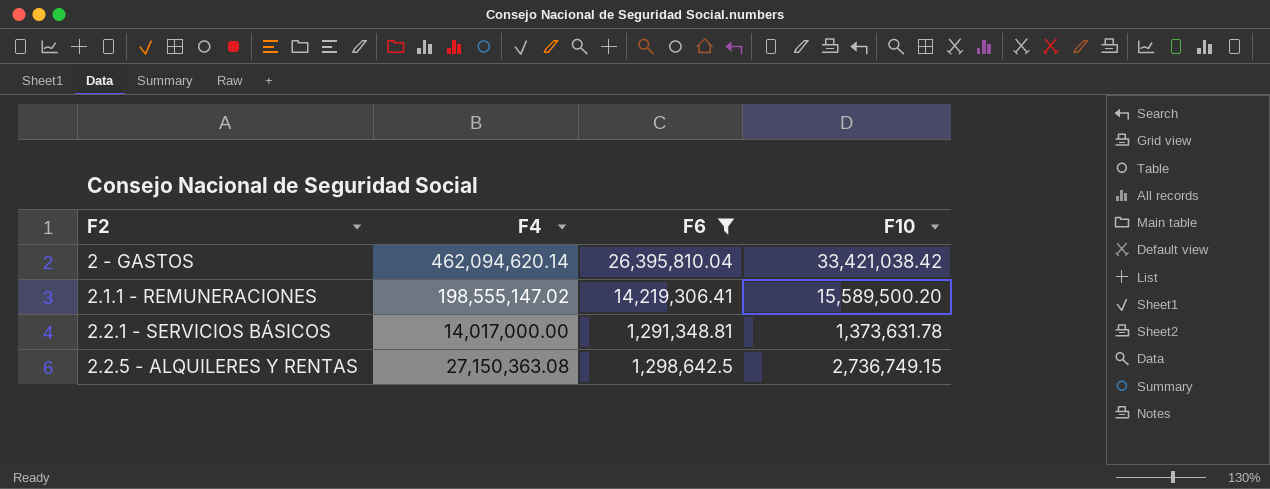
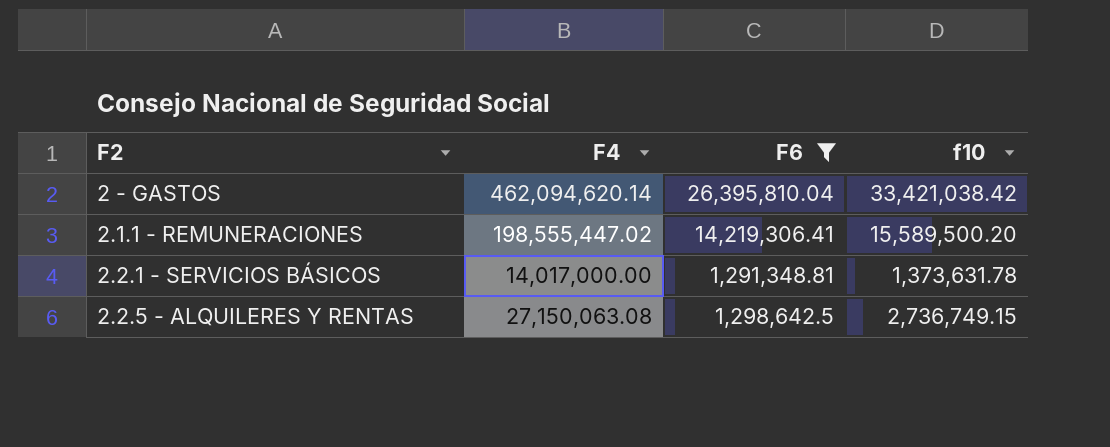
column name: F10 -> f10
2.1.1 - REMUNERACIONES | F4: 198,555,147.02 -> 198,555,447.02
2.2.5 - ALQUILERES Y RENTAS | F4: 27,150,363.08 -> 27,150,063.08

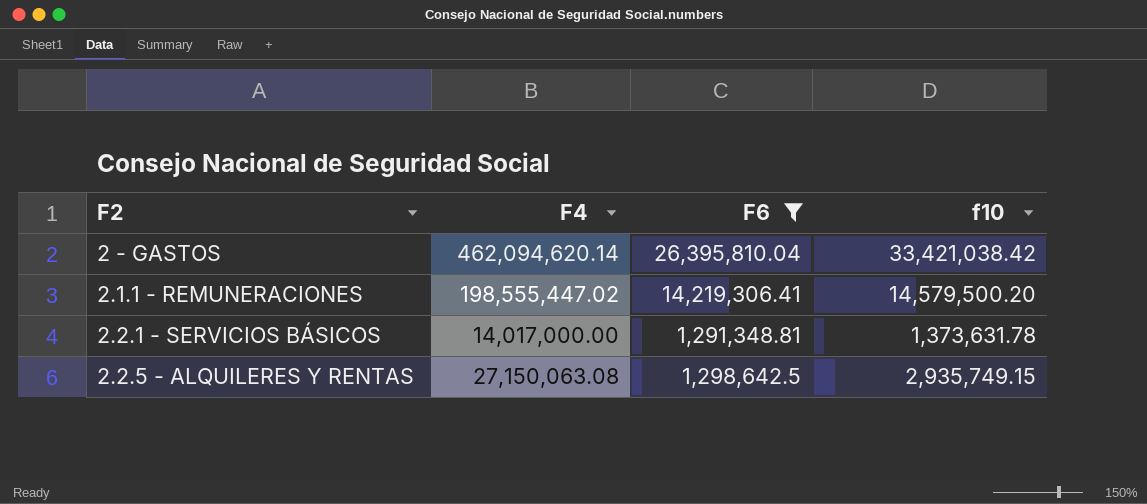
2.1.1 - REMUNERACIONES | f10: 15,589,500.20 -> 14,579,500.20
2.2.5 - ALQUILERES Y RENTAS | f10: 2,736,749.15 -> 2,935,749.15

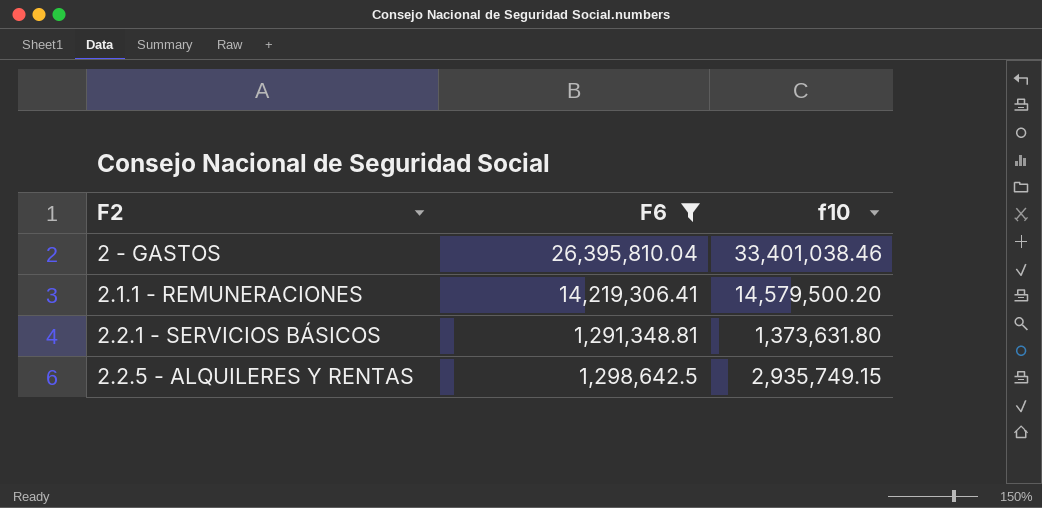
column F4 | position: 2 -> none
2 - GASTOS | f10: 33,421,038.42 -> 33,401,038.46
2.2.1 - SERVICIOS BÁSICOS | f10: 1,373,631.78 -> 1,373,631.80

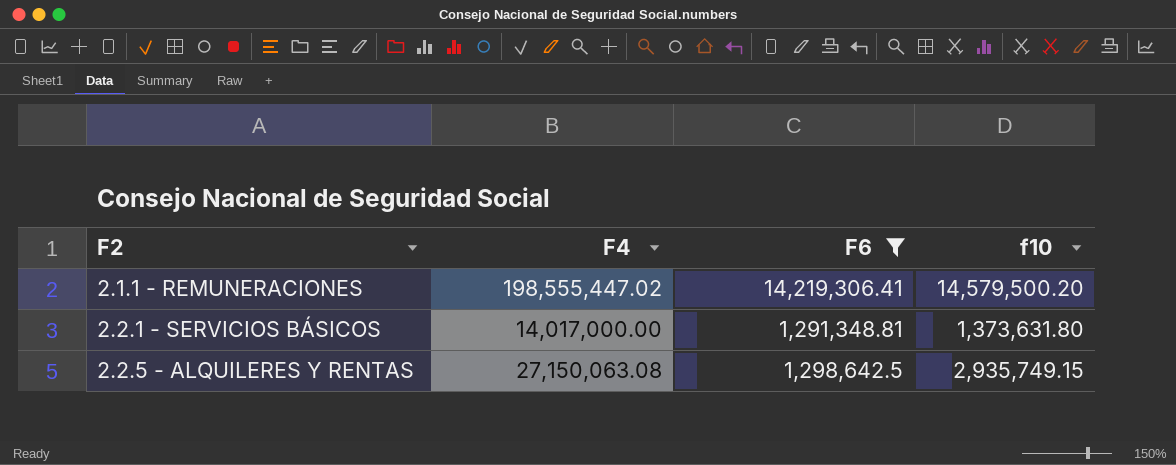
column F4 | position: none -> 2
row 2 - GASTOS: 26,395,810.04 | 33,401,038.46 -> none

